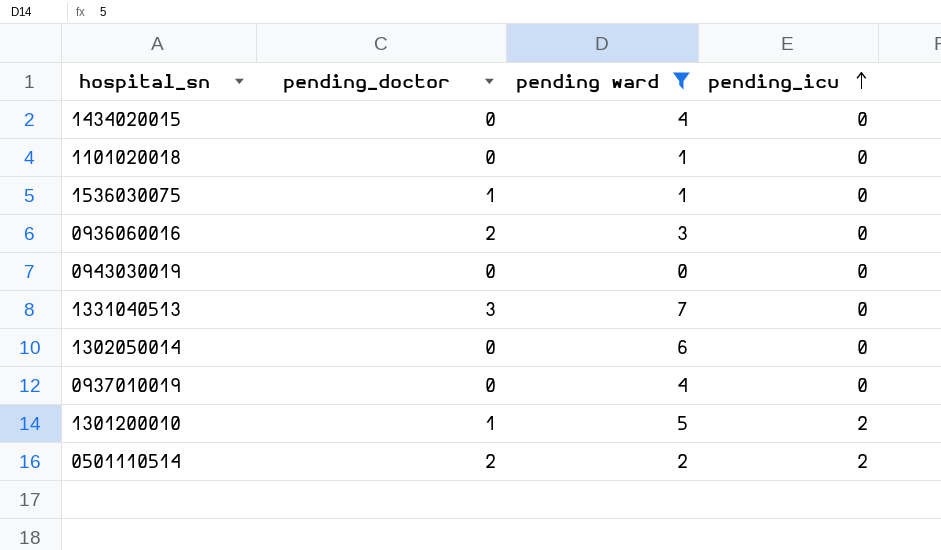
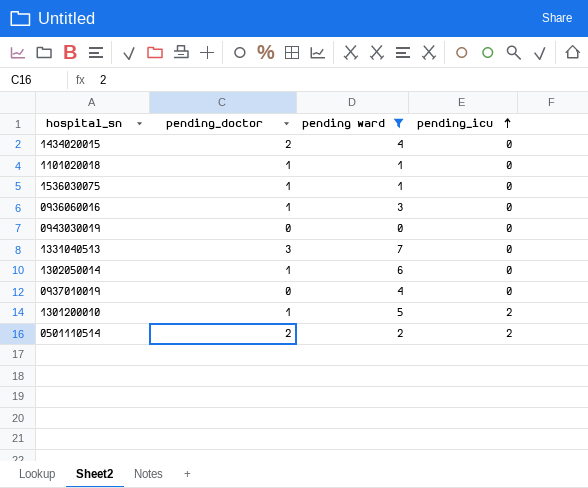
1434020015 | pending_doctor: 0 -> 2
1101020018 | pending_doctor: 0 -> 1
0936060016 | pending_doctor: 2 -> 1
1302050014 | pending_doctor: 0 -> 1

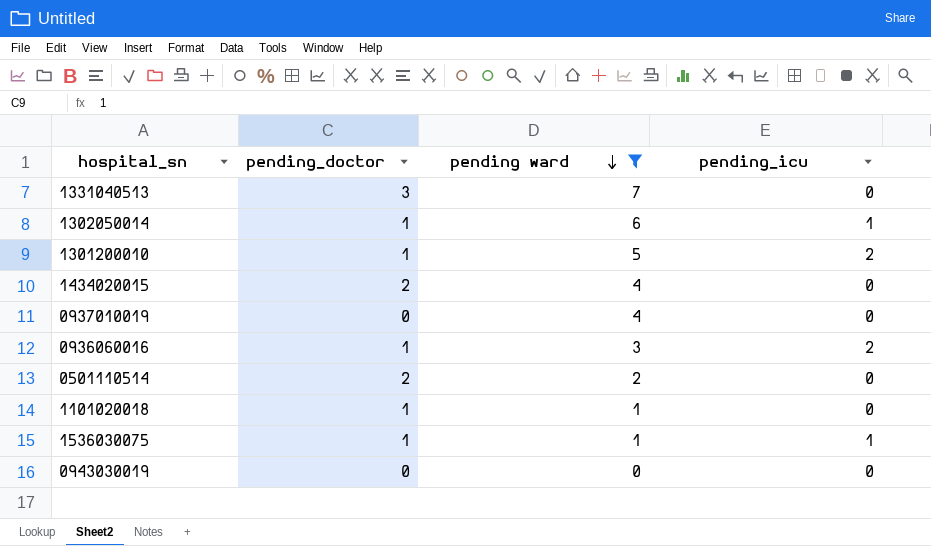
row order: pending_icu ascending -> pending ward descending
1302050014 | pending_icu: 0 -> 1
0936060016 | pending_icu: 0 -> 2
0501110514 | pending_icu: 2 -> 0
1536030075 | pending_icu: 0 -> 1

